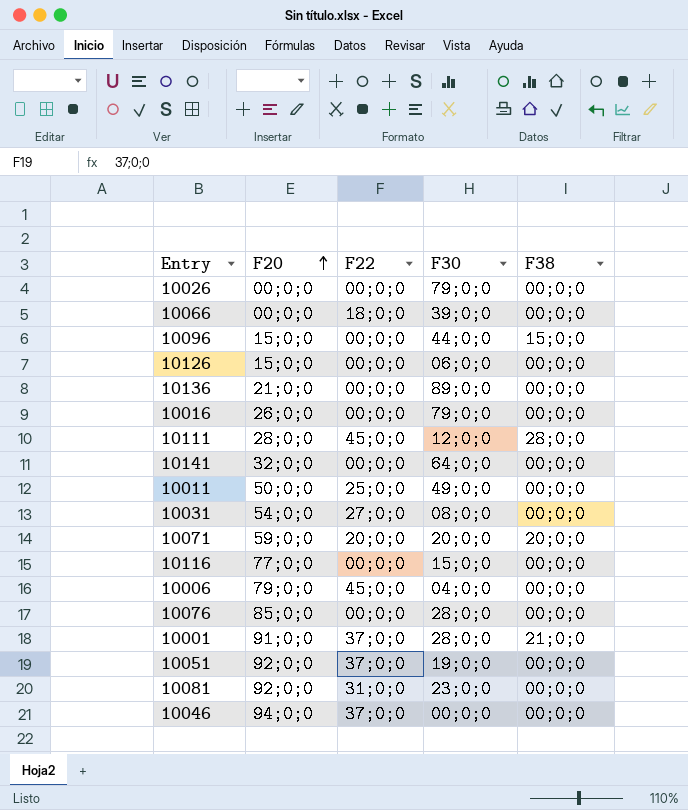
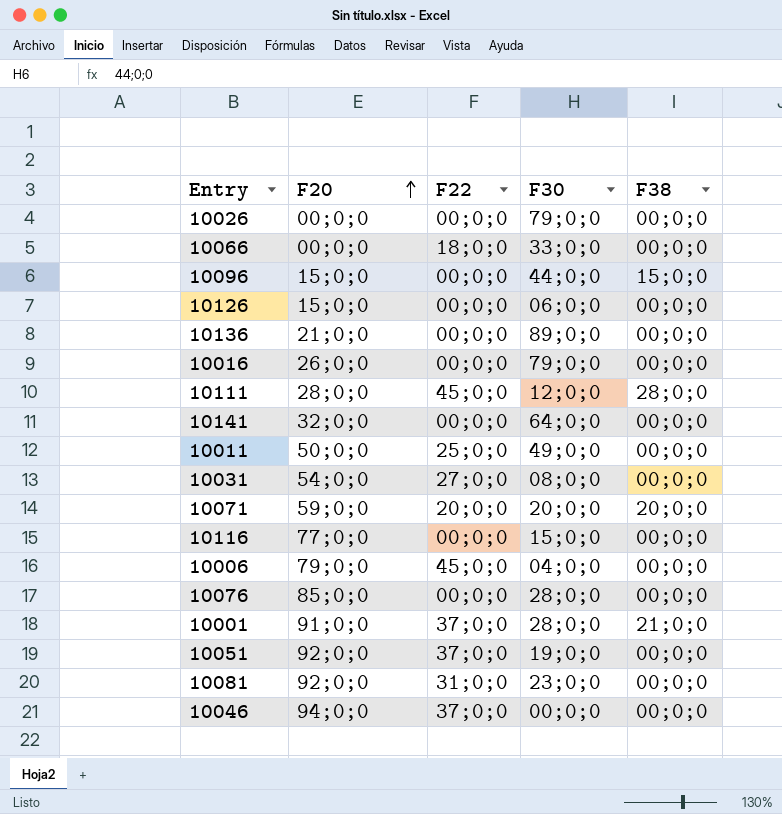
10066 | F30: 39;0;0 -> 33;0;0

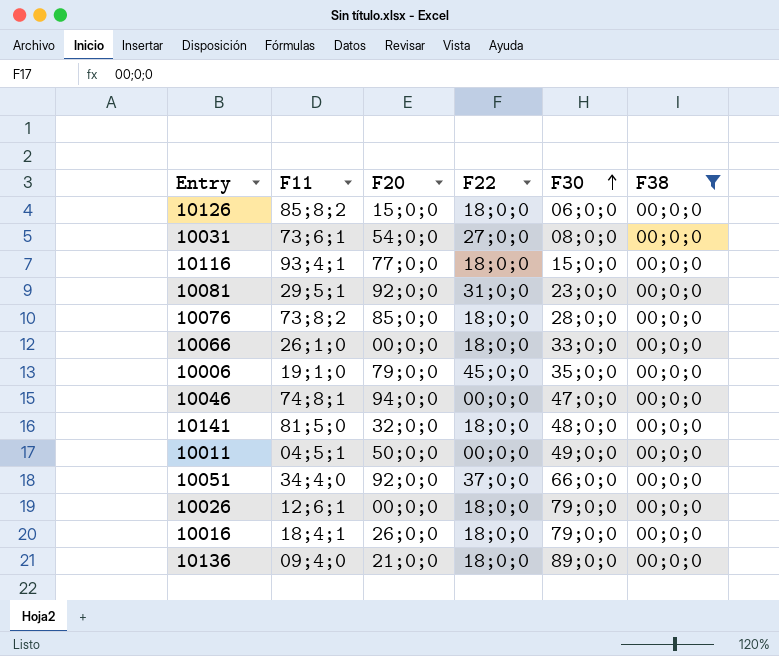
filter: none -> F38 = 00;0;0
row order: F20 ascending -> F30 ascending
column F11 | position: none -> 2
10126 | F22: 00;0;0 -> 18;0;0
10116 | F22: 00;0;0 -> 18;0;0
10076 | F22: 00;0;0 -> 18;0;0
10006 | F30: 04;0;0 -> 35;0;0
10046 | F22: 37;0;0 -> 00;0;0
10046 | F30: 00;0;0 -> 47;0;0
10141 | F22: 00;0;0 -> 18;0;0
10141 | F30: 64;0;0 -> 48;0;0
10011 | F22: 25;0;0 -> 00;0;0
10051 | F30: 19;0;0 -> 66;0;0
10026 | F22: 00;0;0 -> 18;0;0
10016 | F22: 00;0;0 -> 18;0;0
10136 | F22: 00;0;0 -> 18;0;0

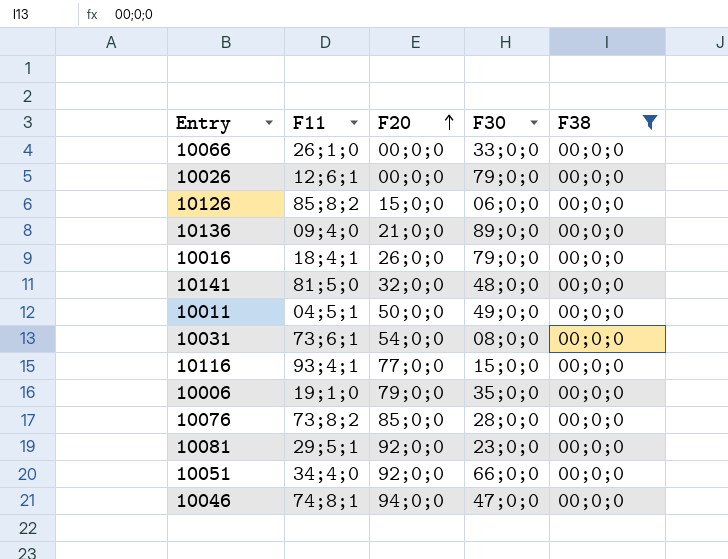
row order: F30 ascending -> F20 ascending
column F22 | position: 4 -> none

